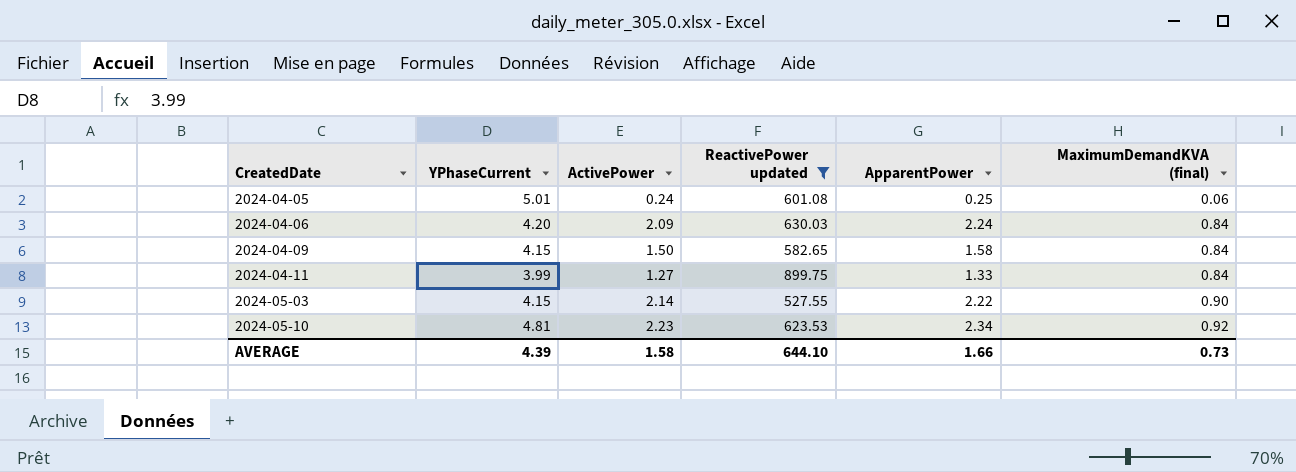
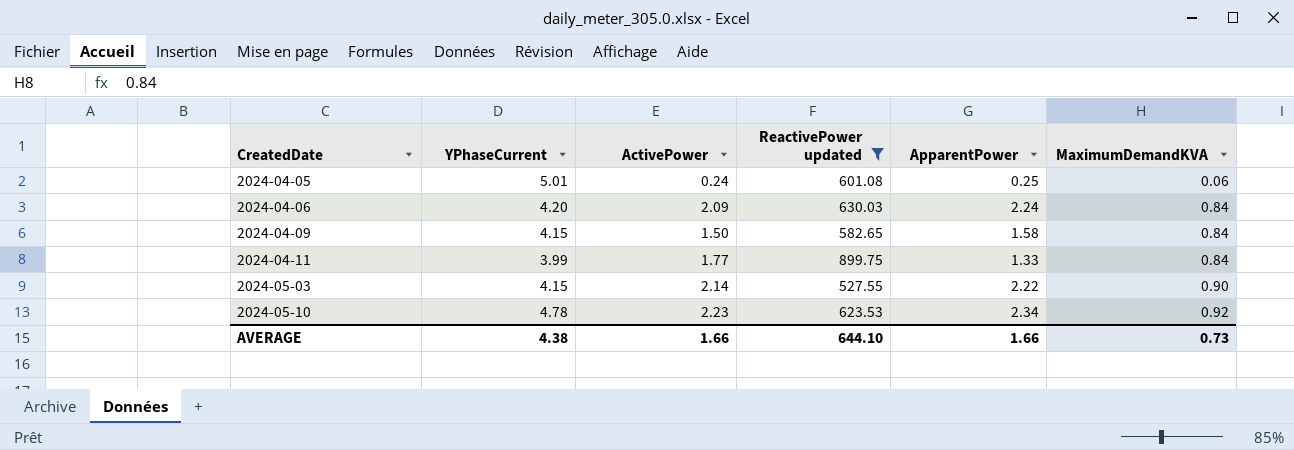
column name: MaximumDemandKVA (final) -> MaximumDemandKVA
2024-04-11 | ActivePower: 1.27 -> 1.77
2024-05-10 | YPhaseCurrent: 4.81 -> 4.78
AVERAGE | YPhaseCurrent: 4.39 -> 4.38
AVERAGE | ActivePower: 1.58 -> 1.66

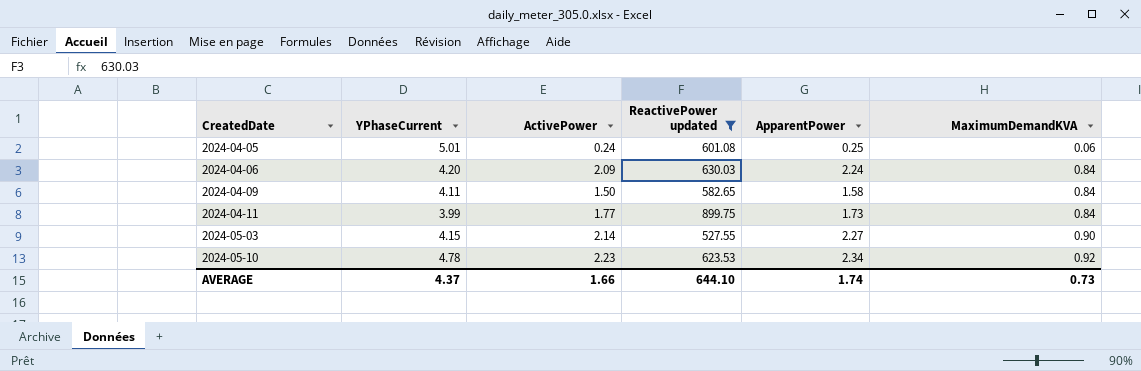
2024-04-09 | YPhaseCurrent: 4.15 -> 4.11
2024-04-11 | ApparentPower: 1.33 -> 1.73
2024-05-03 | ApparentPower: 2.22 -> 2.27
AVERAGE | YPhaseCurrent: 4.38 -> 4.37
AVERAGE | ApparentPower: 1.66 -> 1.74

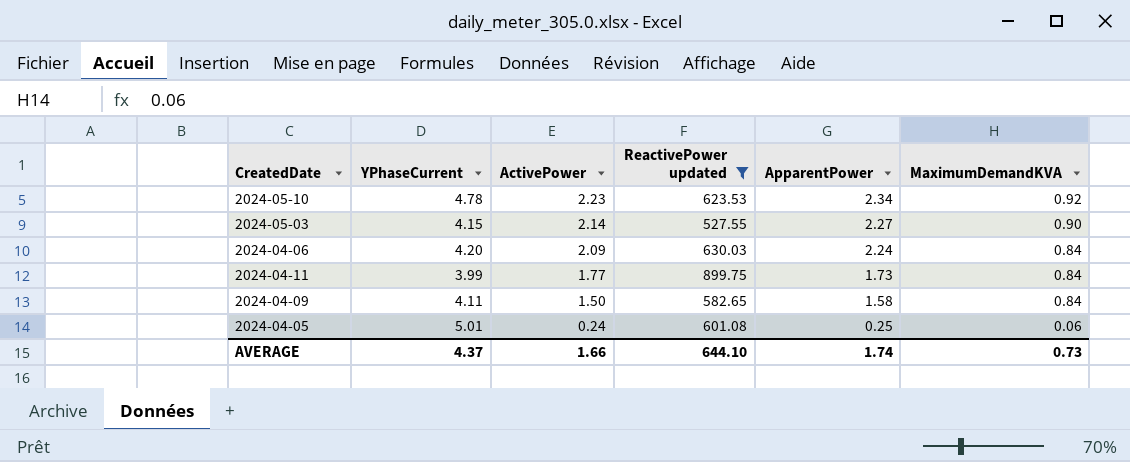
row order: CreatedDate ascending -> ActivePower descending

